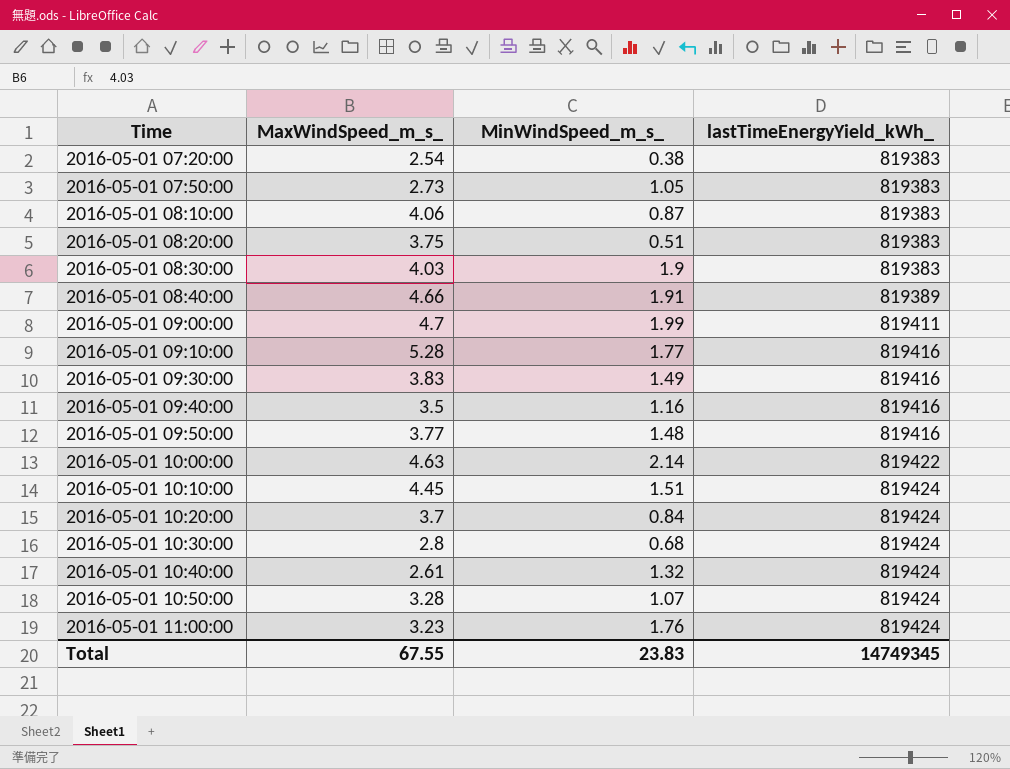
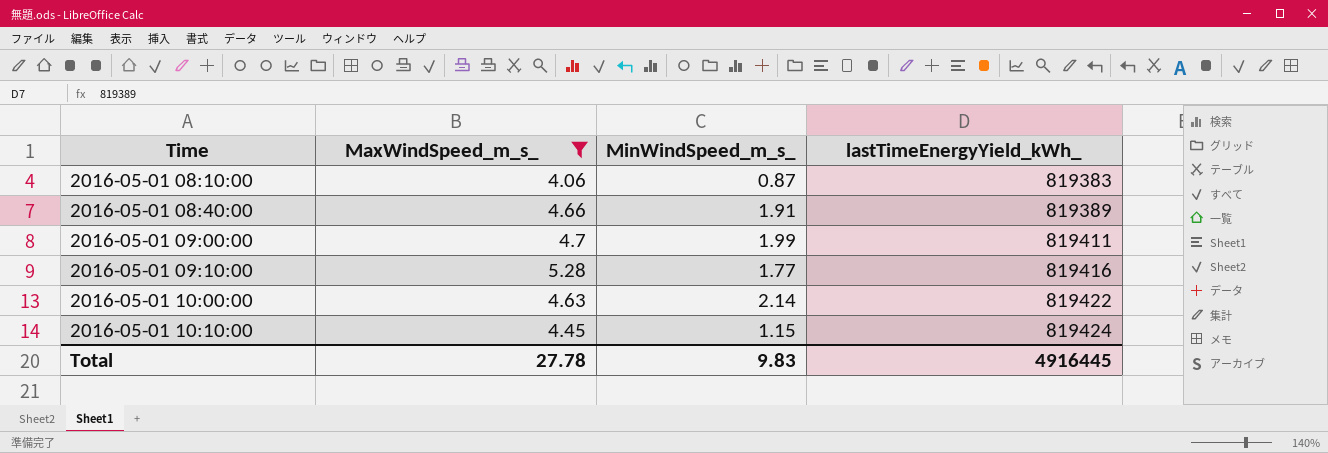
filter: none -> MaxWindSpeed_m_s_ >= 4.06
2016-05-01 10:10:00 | MinWindSpeed_m_s_: 1.51 -> 1.15
Total | MaxWindSpeed_m_s_: 67.55 -> 27.78
Total | MinWindSpeed_m_s_: 23.83 -> 9.83
Total | lastTimeEnergyYield_kWh_: 14749345 -> 4916445

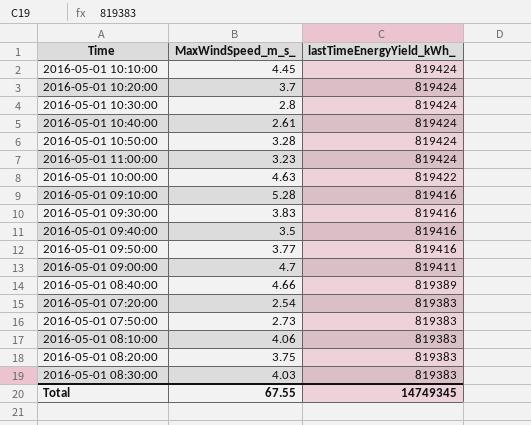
filter: MaxWindSpeed_m_s_ >= 4.06 -> none
row order: Time ascending -> lastTimeEnergyYield_kWh_ descending
column MinWindSpeed_m_s_ | position: 3 -> none
Total | MaxWindSpeed_m_s_: 27.78 -> 67.55
Total | lastTimeEnergyYield_kWh_: 4916445 -> 14749345

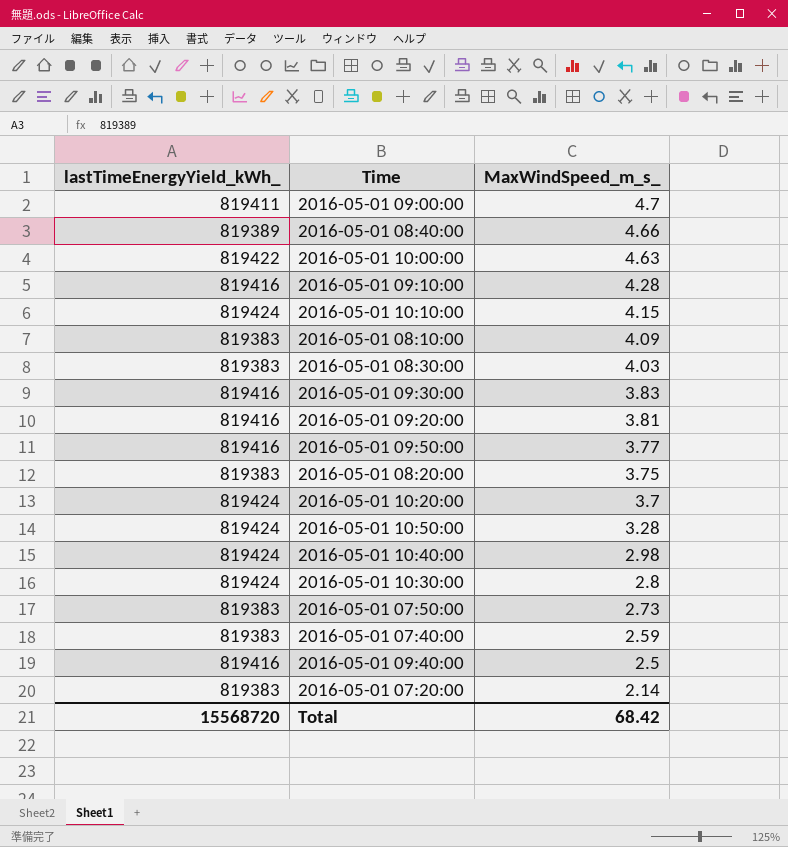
row order: lastTimeEnergyYield_kWh_ descending -> MaxWindSpeed_m_s_ descending
column lastTimeEnergyYield_kWh_ | position: 3 -> 1
row 2016-05-01 11:00:00: 3.23 | 819424 -> none
2016-05-01 09:10:00 | MaxWindSpeed_m_s_: 5.28 -> 4.28
2016-05-01 10:10:00 | MaxWindSpeed_m_s_: 4.45 -> 4.15
2016-05-01 08:10:00 | MaxWindSpeed_m_s_: 4.06 -> 4.09
row 2016-05-01 09:20:00: none -> 819416 | 3.81
2016-05-01 10:40:00 | MaxWindSpeed_m_s_: 2.61 -> 2.98
row 2016-05-01 07:40:00: none -> 819383 | 2.59
2016-05-01 09:40:00 | MaxWindSpeed_m_s_: 3.5 -> 2.5
2016-05-01 07:20:00 | MaxWindSpeed_m_s_: 2.54 -> 2.14
Total | lastTimeEnergyYield_kWh_: 14749345 -> 15568720
Total | MaxWindSpeed_m_s_: 67.55 -> 68.42

